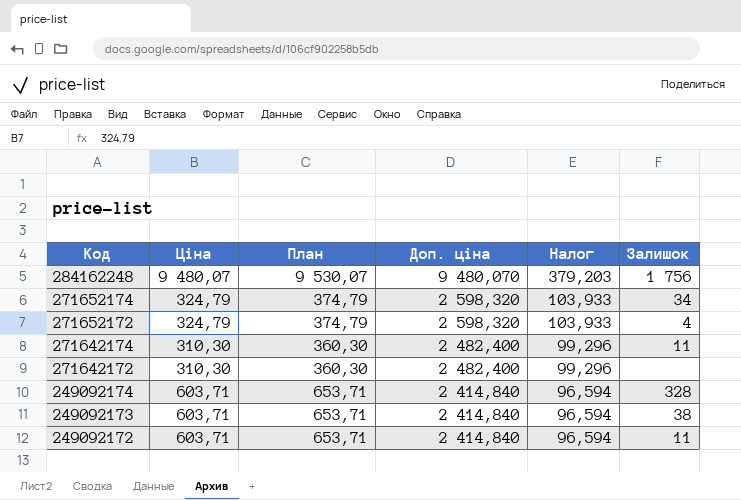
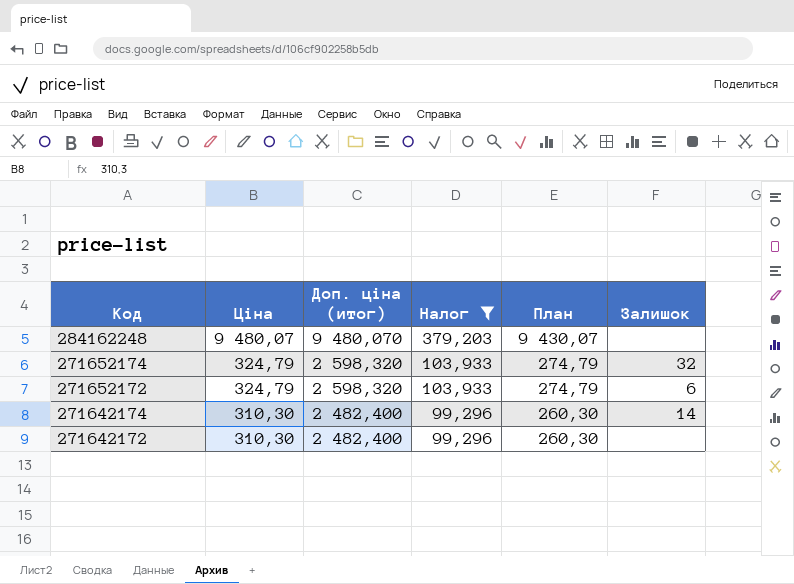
filter: none -> Налог != 96,594
column name: Доп. ціна -> Доп. ціна (итог)
column План | formula: [Ціна] + 50 -> [Ціна] - 50
column План | position: 3 -> 5
284162248 | Залишок: 1 756 -> none
271652174 | Залишок: 34 -> 32
271652172 | Залишок: 4 -> 6
271642174 | Залишок: 11 -> 14

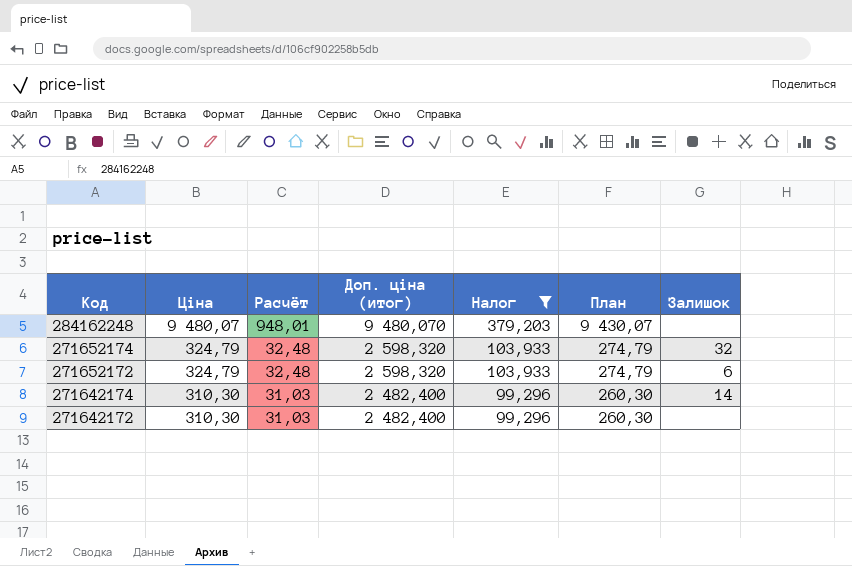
column Расчёт | formula: none -> [Ціна] * 0,1

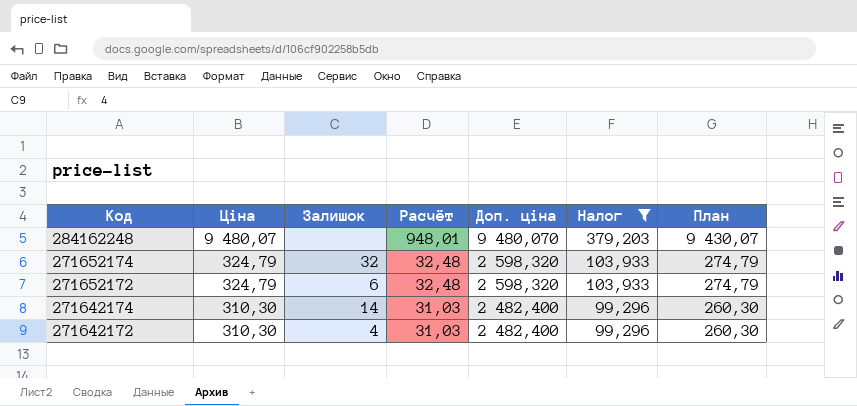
column Залишок | position: 7 -> 3
column name: Доп. ціна (итог) -> Доп. ціна
271642172 | Залишок: none -> 4

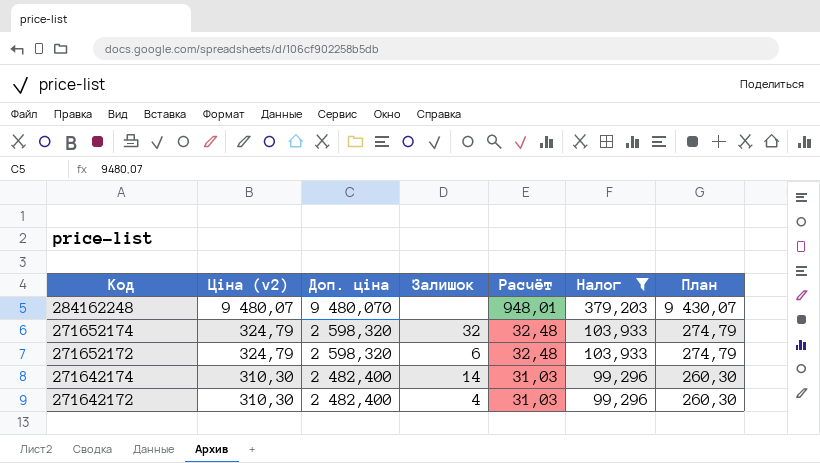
column name: Ціна -> Ціна (v2)
column Доп. ціна | position: 5 -> 3

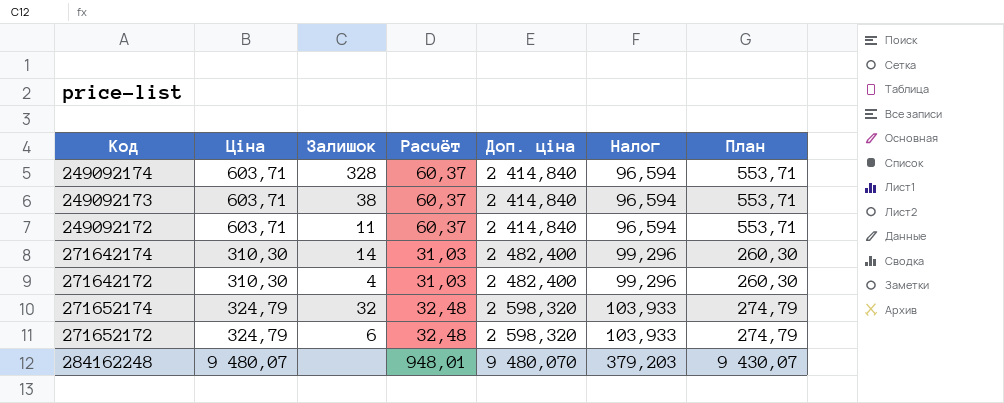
filter: Налог != 96,594 -> none
row order: Код descending -> Доп. ціна ascending
column name: Ціна (v2) -> Ціна
column Доп. ціна | position: 3 -> 5

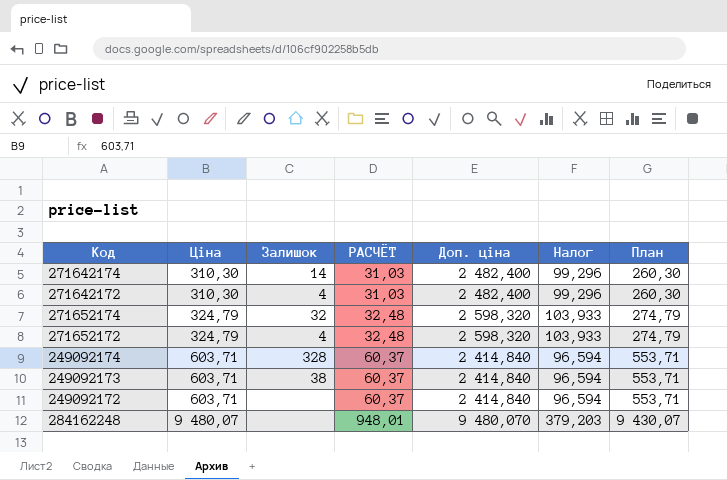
row order: Доп. ціна ascending -> Ціна ascending
column name: Расчёт -> РАСЧЁТ
271652172 | Залишок: 6 -> 4
249092172 | Залишок: 11 -> none

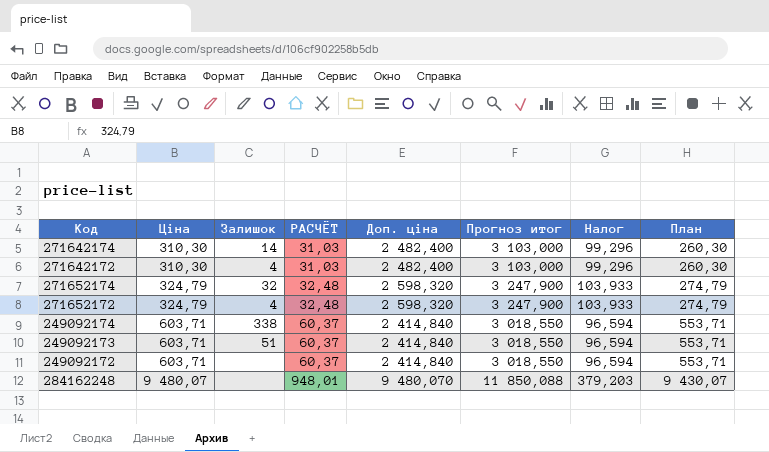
column Прогноз итог | formula: none -> [Доп. ціна] * 1,25
249092174 | Залишок: 328 -> 338
249092173 | Залишок: 38 -> 51

